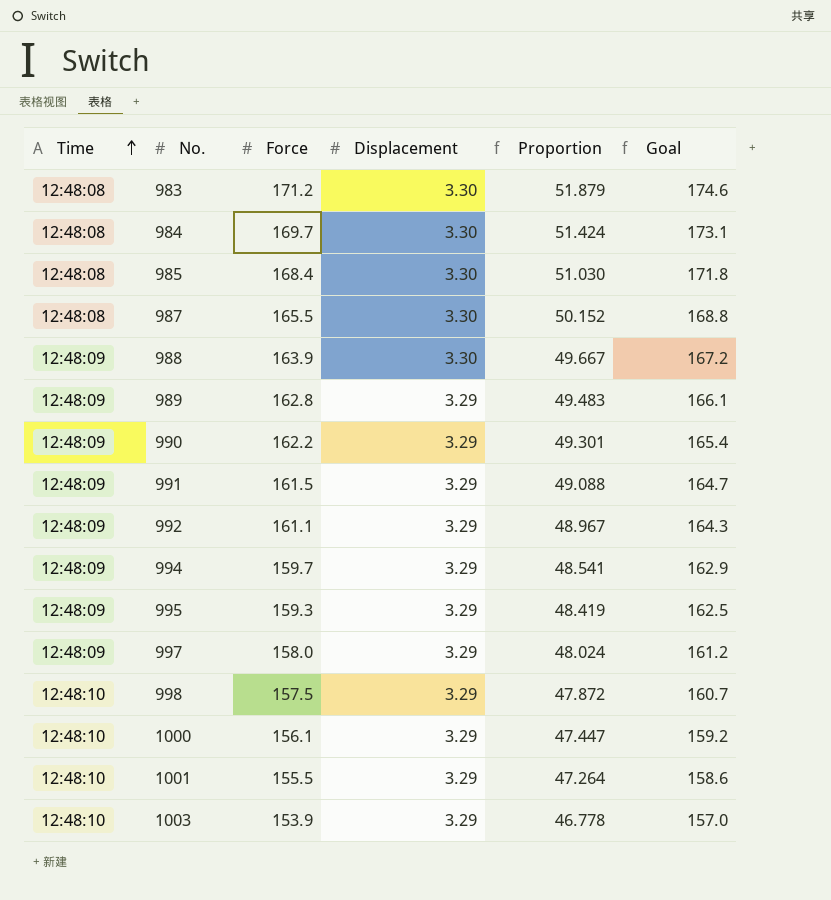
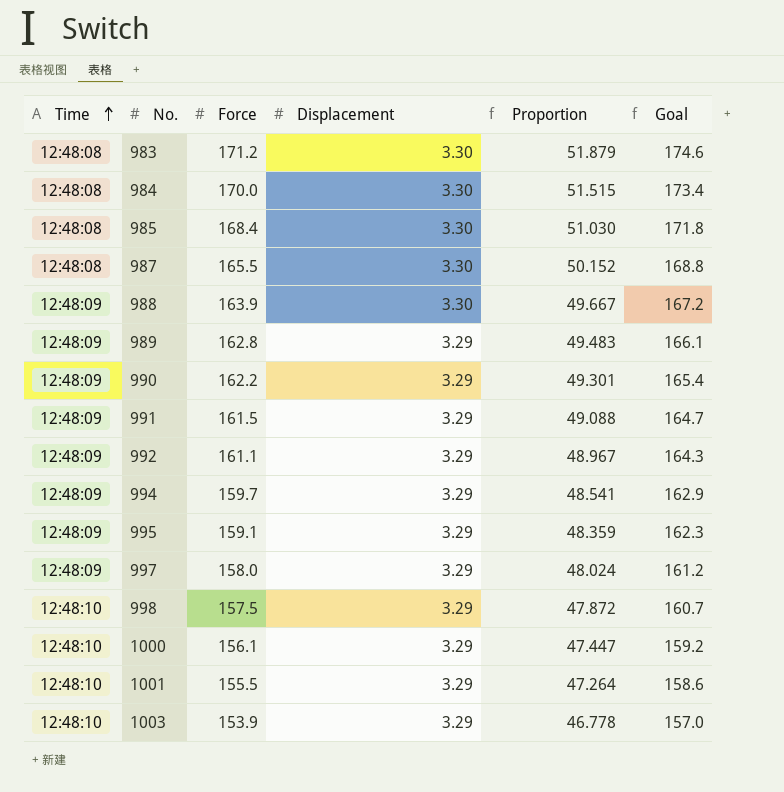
984 | Force: 169.7 -> 170.0
984 | Proportion: 51.424 -> 51.515
984 | Goal: 173.1 -> 173.4
995 | Force: 159.3 -> 159.1
995 | Proportion: 48.419 -> 48.359
995 | Goal: 162.5 -> 162.3

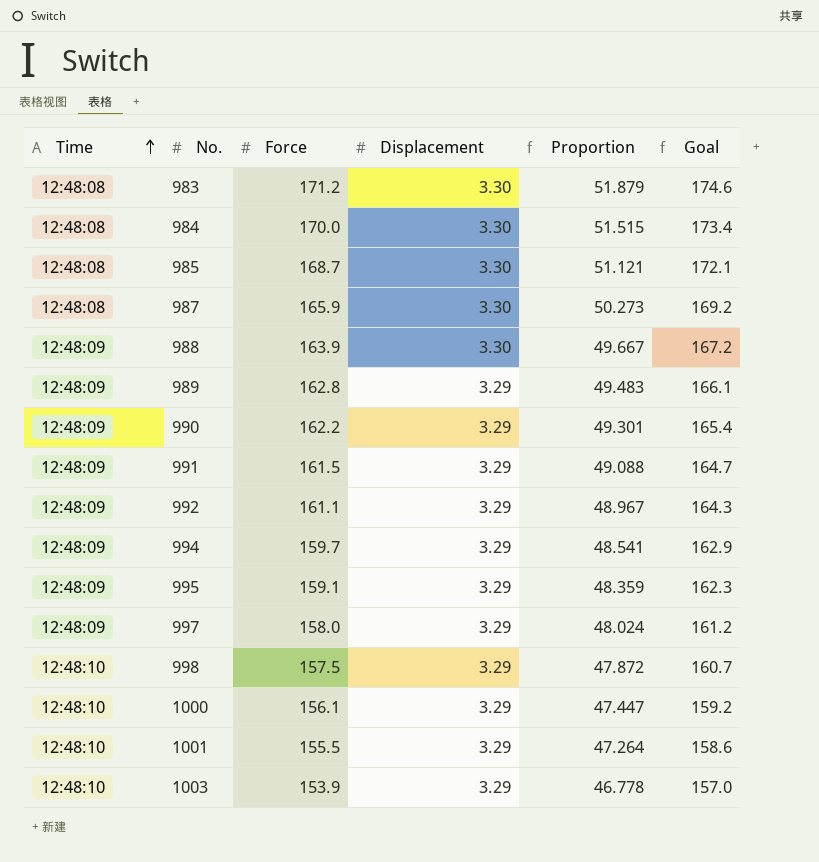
985 | Force: 168.4 -> 168.7
985 | Proportion: 51.030 -> 51.121
985 | Goal: 171.8 -> 172.1
987 | Force: 165.5 -> 165.9
987 | Proportion: 50.152 -> 50.273
987 | Goal: 168.8 -> 169.2

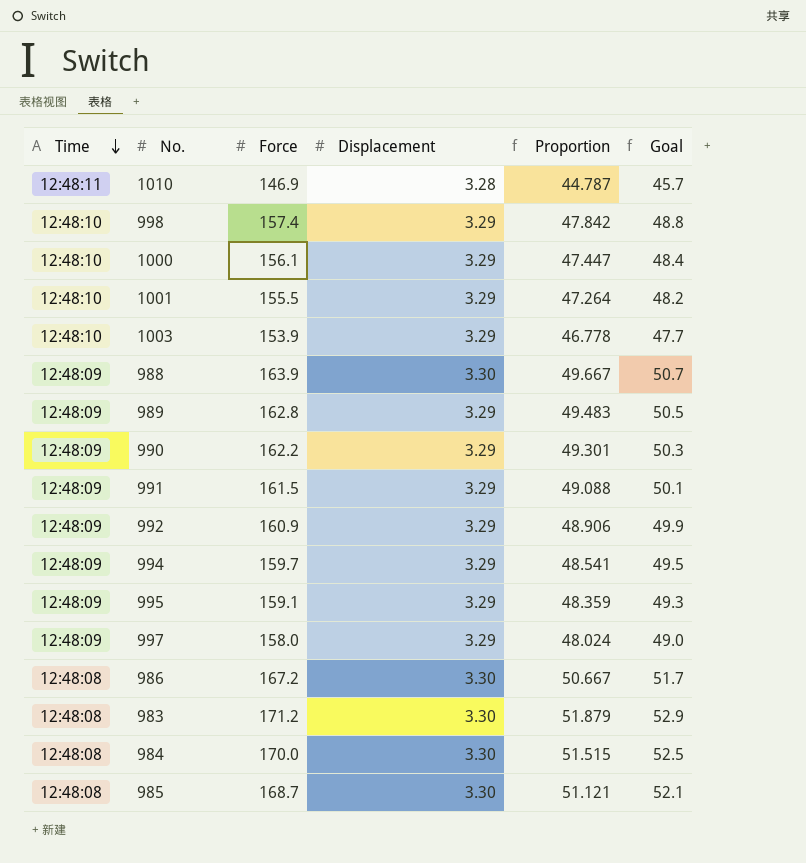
row order: Time ascending -> Time descending
column Goal | formula: [Force] * 1.02 -> [Proportion] * 1.02
row 987: 12:48:08 | 165.9 | 3.30 | 50.273 | 169.2 -> none
row 1010: none -> 12:48:11 | 146.9 | 3.28 | 44.787 | 45.7
998 | Force: 157.5 -> 157.4
998 | Proportion: 47.872 -> 47.842
992 | Force: 161.1 -> 160.9
992 | Proportion: 48.967 -> 48.906
row 986: none -> 12:48:08 | 167.2 | 3.30 | 50.667 | 51.7

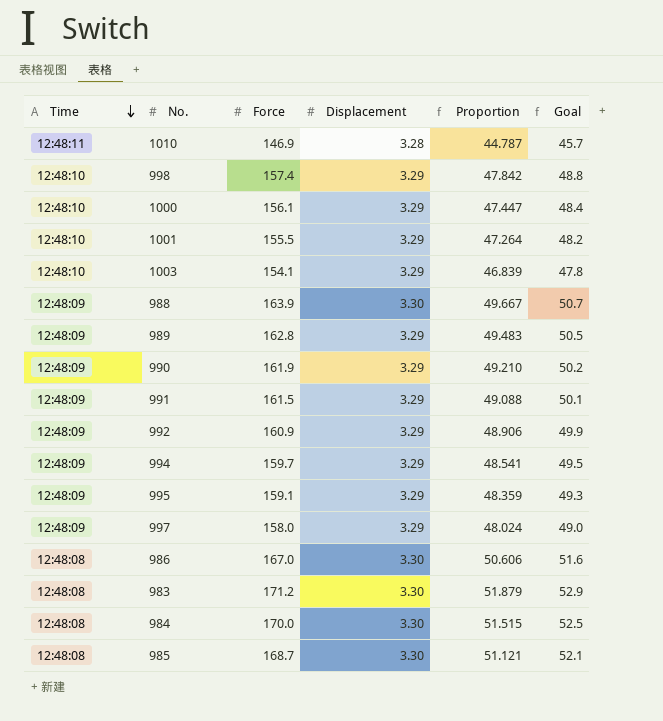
1003 | Force: 153.9 -> 154.1
1003 | Proportion: 46.778 -> 46.839
1003 | Goal: 47.7 -> 47.8
990 | Force: 162.2 -> 161.9
990 | Proportion: 49.301 -> 49.210
990 | Goal: 50.3 -> 50.2
986 | Force: 167.2 -> 167.0
986 | Proportion: 50.667 -> 50.606
986 | Goal: 51.7 -> 51.6

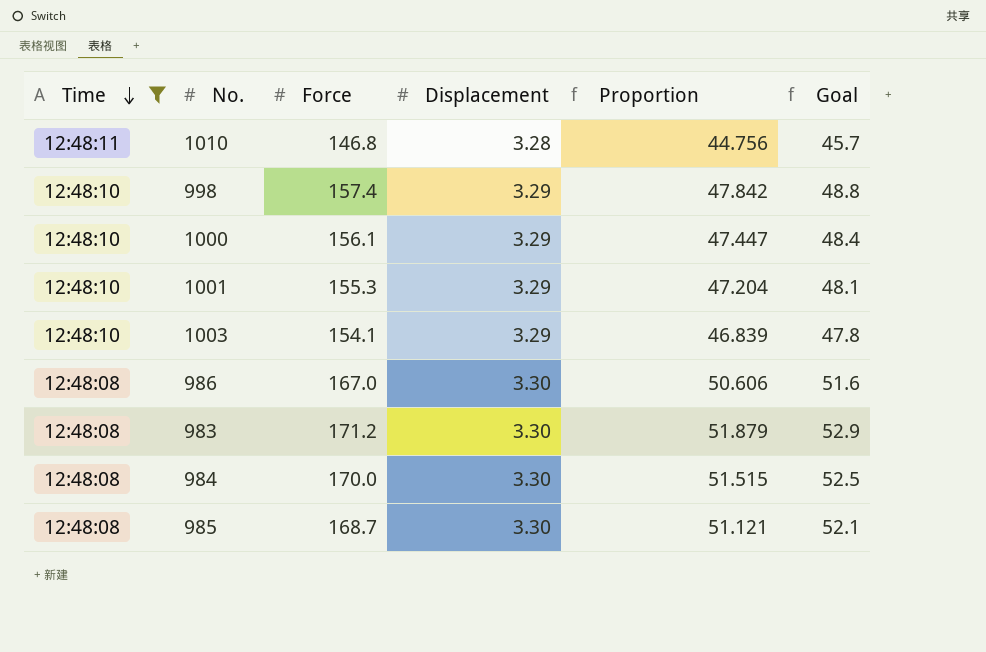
filter: none -> Time != 12:48:09
1010 | Force: 146.9 -> 146.8
1010 | Proportion: 44.787 -> 44.756
1001 | Force: 155.5 -> 155.3
1001 | Proportion: 47.264 -> 47.204
1001 | Goal: 48.2 -> 48.1

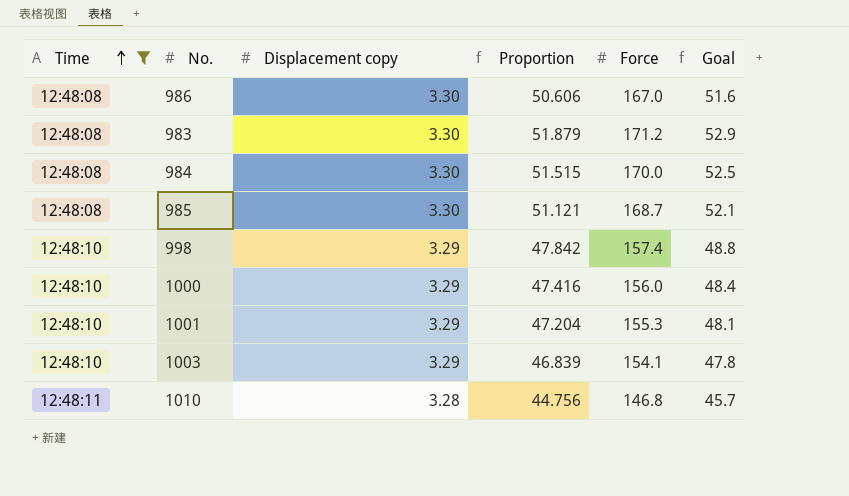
row order: Time descending -> Time ascending
column name: Displacement -> Displacement copy
column Force | position: 3 -> 5
1000 | Proportion: 47.447 -> 47.416
1000 | Force: 156.1 -> 156.0

